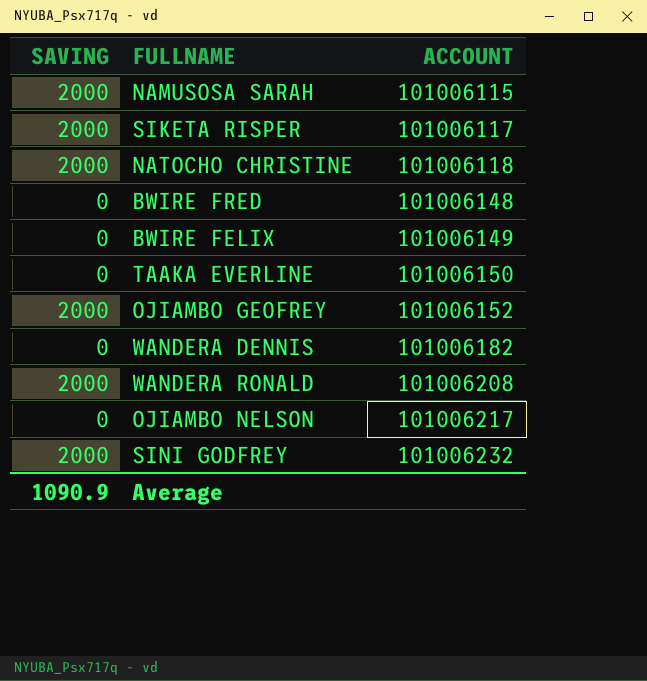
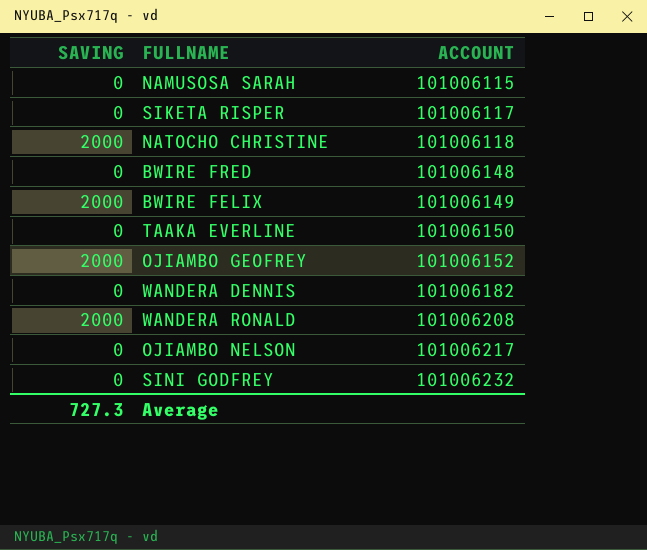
NAMUSOSA SARAH | SAVING: 2000 -> 0
SIKETA RISPER | SAVING: 2000 -> 0
BWIRE FELIX | SAVING: 0 -> 2000
SINI GODFREY | SAVING: 2000 -> 0
Average | SAVING: 1090.9 -> 727.3

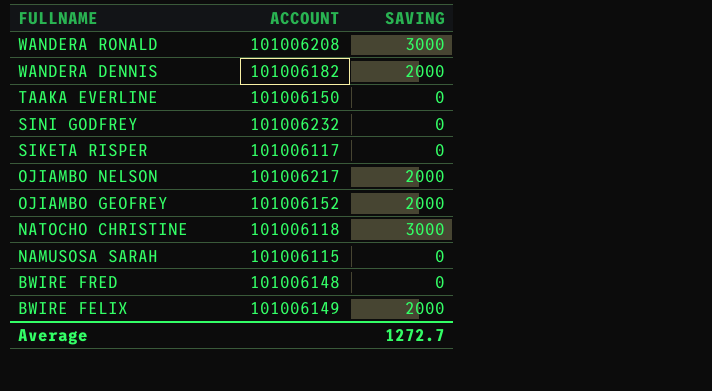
row order: ACCOUNT ascending -> FULLNAME descending
column SAVING | position: 1 -> 3
WANDERA RONALD | SAVING: 2000 -> 3000
WANDERA DENNIS | SAVING: 0 -> 2000
OJIAMBO NELSON | SAVING: 0 -> 2000
NATOCHO CHRISTINE | SAVING: 2000 -> 3000
Average | SAVING: 727.3 -> 1272.7

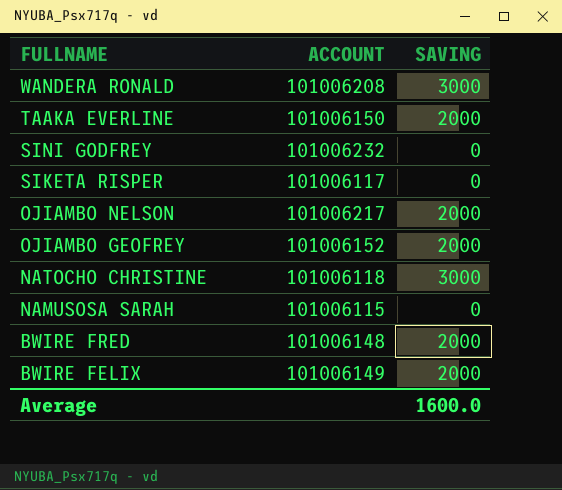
row WANDERA DENNIS: 101006182 | 2000 -> none
TAAKA EVERLINE | SAVING: 0 -> 2000
BWIRE FRED | SAVING: 0 -> 2000
Average | SAVING: 1272.7 -> 1600.0

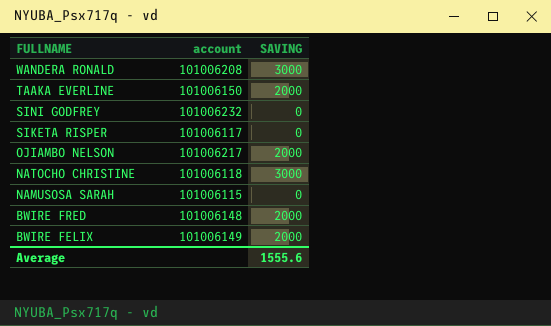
column name: ACCOUNT -> account
row OJIAMBO GEOFREY: 101006152 | 2000 -> none
Average | SAVING: 1600.0 -> 1555.6

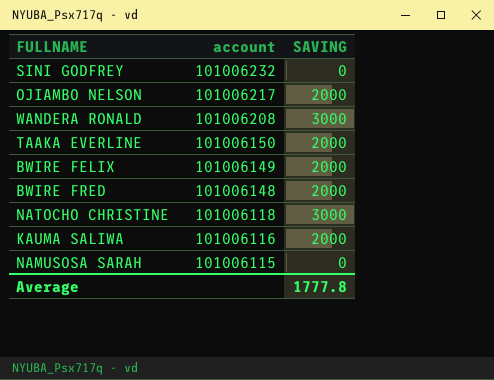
row order: FULLNAME descending -> account descending
row SIKETA RISPER: 101006117 | 0 -> none
row KAUMA SALIWA: none -> 101006116 | 2000
Average | SAVING: 1555.6 -> 1777.8

